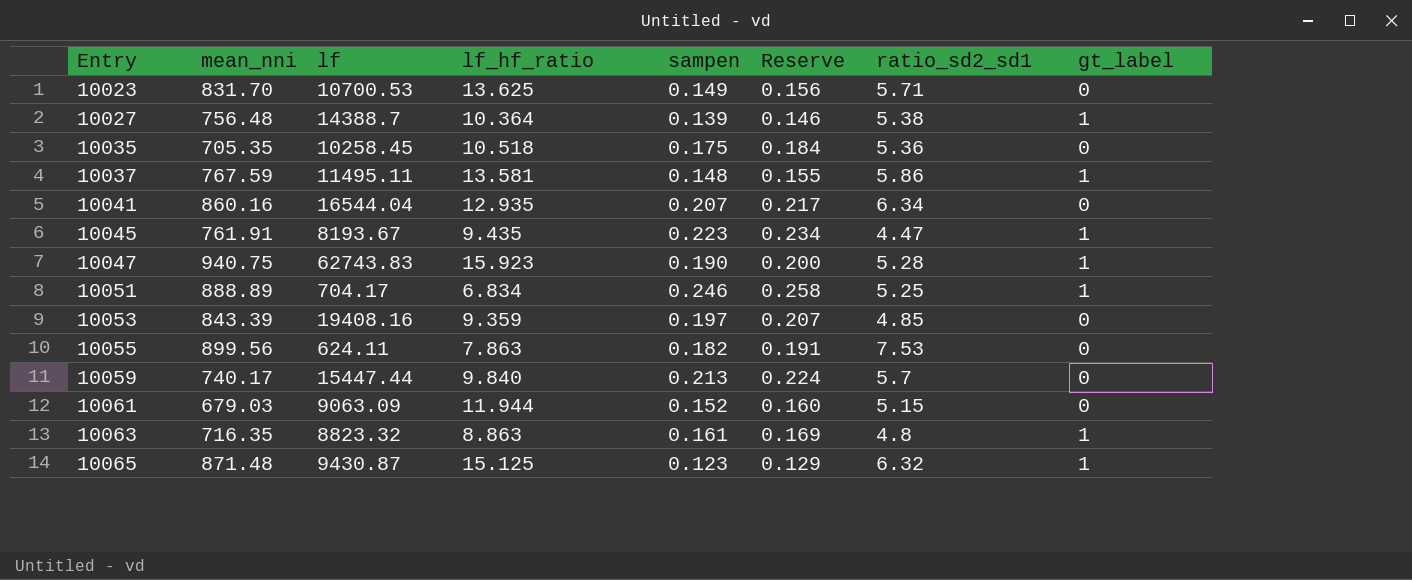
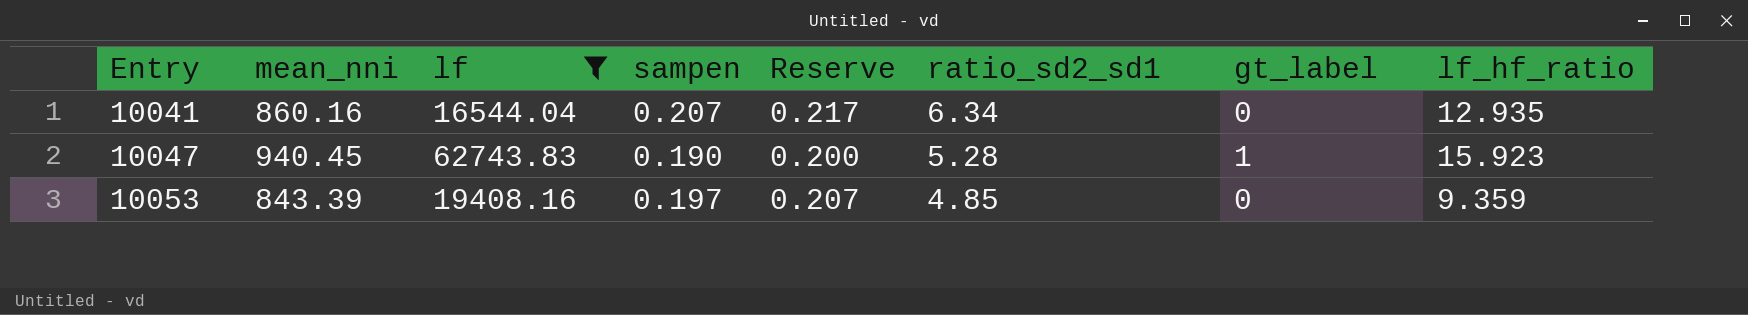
filter: none -> lf >= 16544.04
column lf_hf_ratio | position: 4 -> 8
10047 | mean_nni: 940.75 -> 940.45

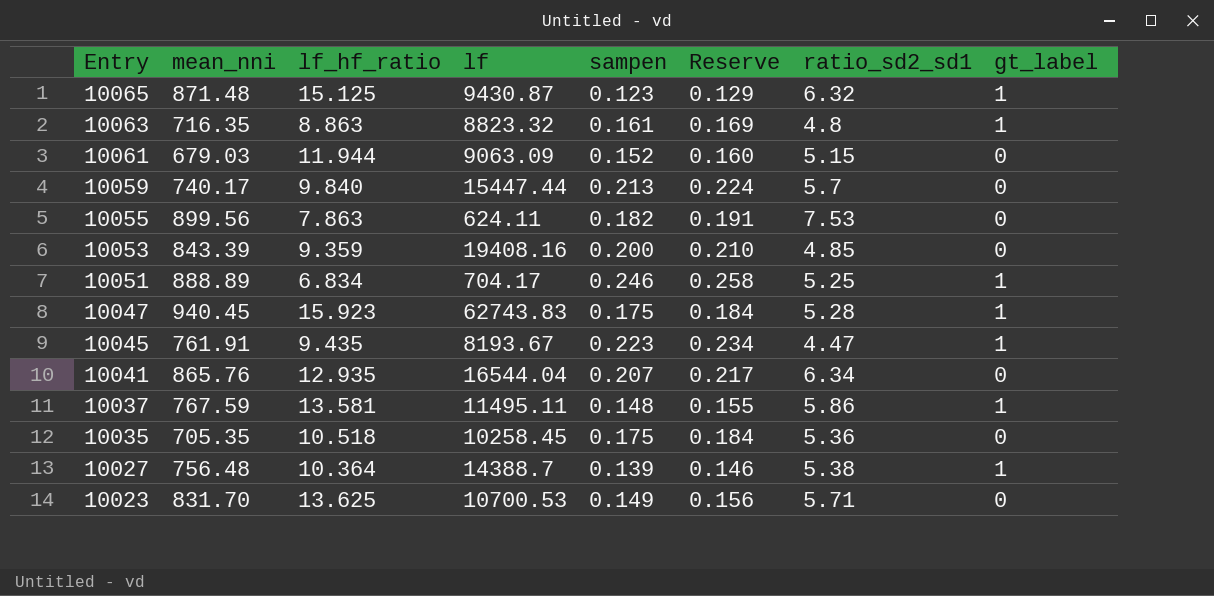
filter: lf >= 16544.04 -> none
row order: Entry ascending -> Entry descending
column lf_hf_ratio | position: 8 -> 3
10053 | sampen: 0.197 -> 0.200
10053 | Reserve: 0.207 -> 0.210
10047 | sampen: 0.190 -> 0.175
10047 | Reserve: 0.200 -> 0.184
10041 | mean_nni: 860.16 -> 865.76

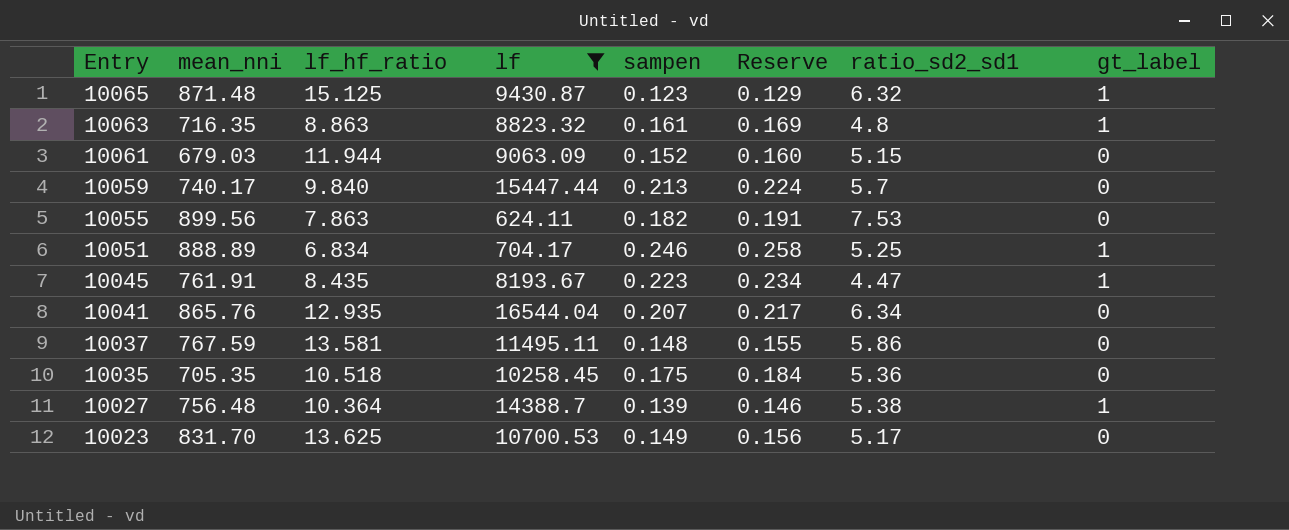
filter: none -> lf <= 16544.04
10045 | lf_hf_ratio: 9.435 -> 8.435
10037 | gt_label: 1 -> 0
10023 | ratio_sd2_sd1: 5.71 -> 5.17

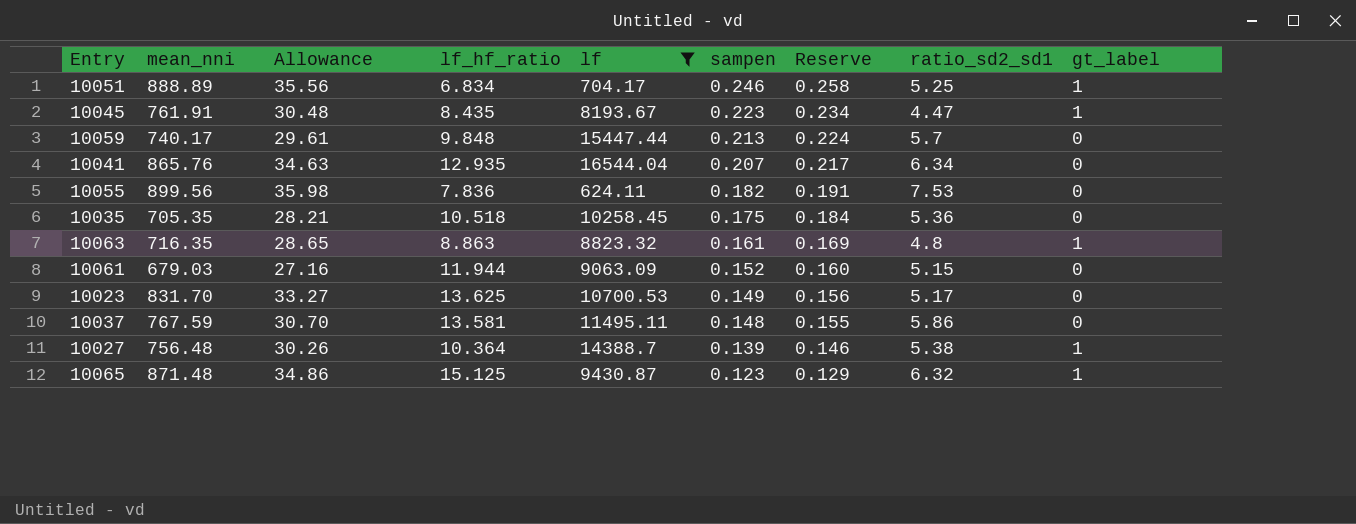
row order: Entry descending -> sampen descending
column Allowance | formula: none -> [mean_nni] * 0.04
10059 | lf_hf_ratio: 9.840 -> 9.848
10055 | lf_hf_ratio: 7.863 -> 7.836

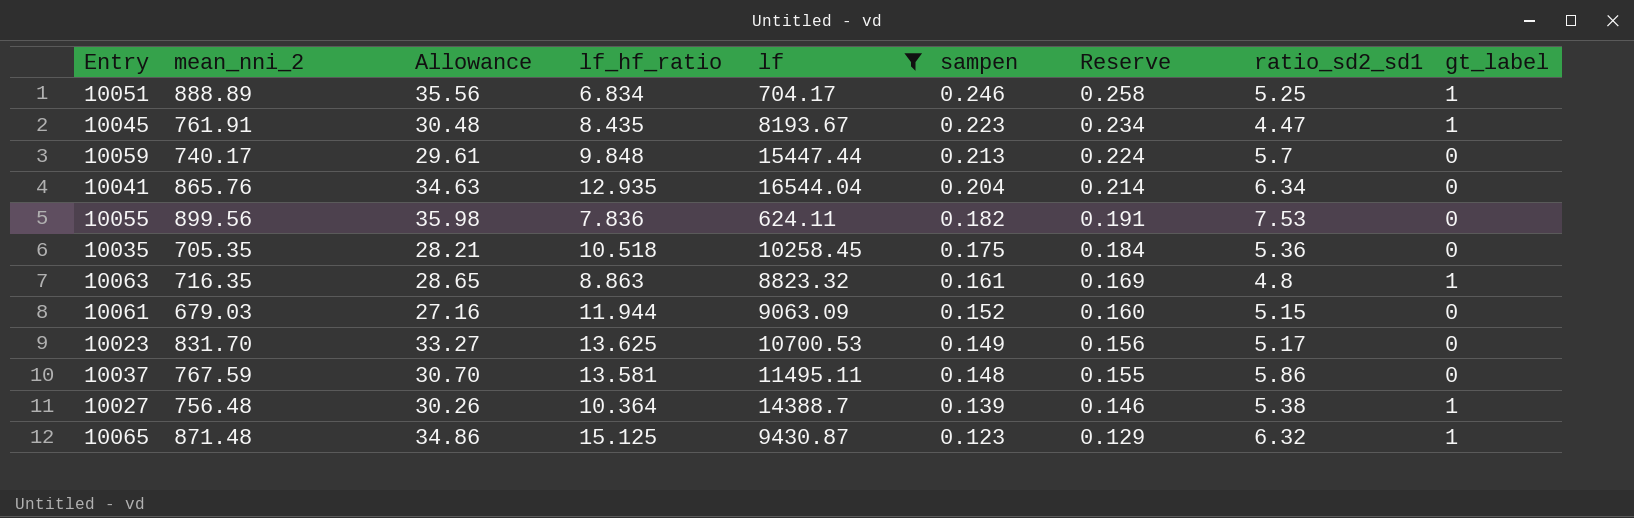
column name: mean_nni -> mean_nni_2
10041 | sampen: 0.207 -> 0.204
10041 | Reserve: 0.217 -> 0.214

